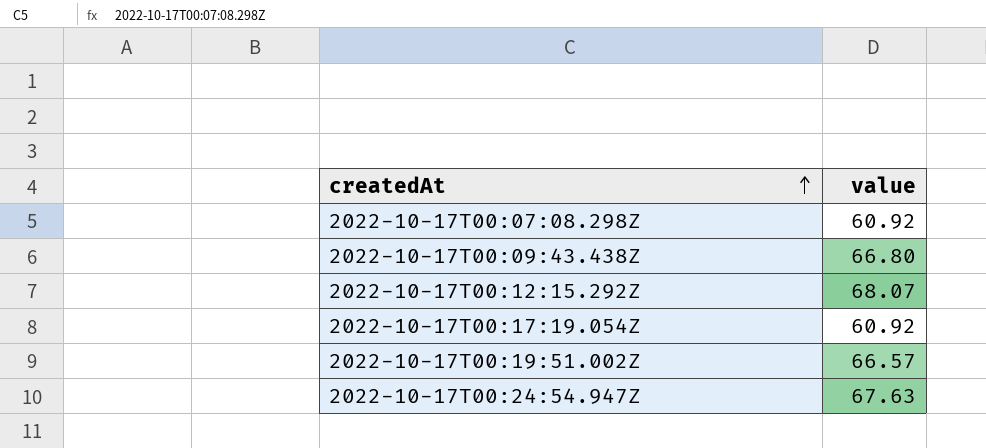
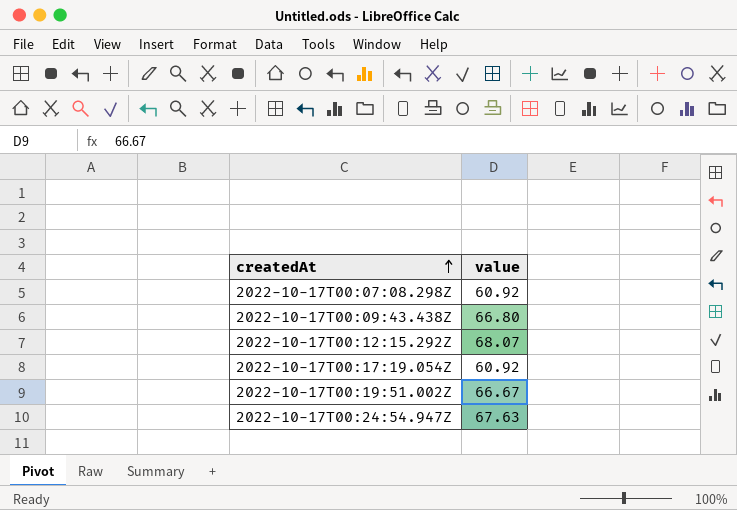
2022-10-17T00:19:51.002Z | value: 66.57 -> 66.67

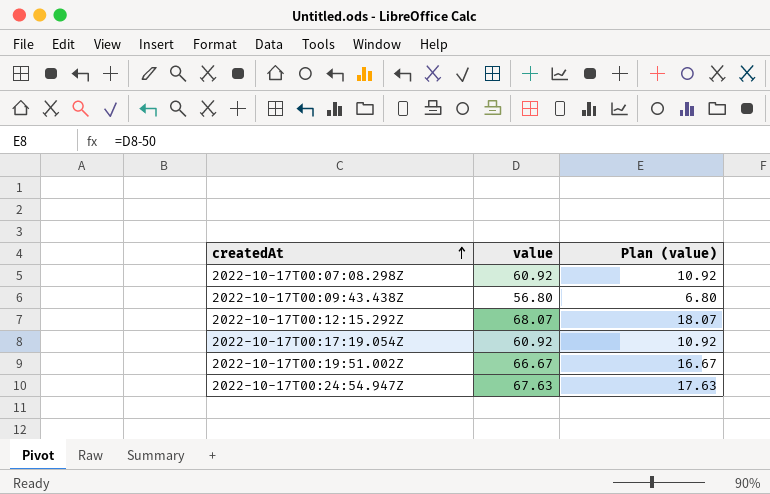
column Plan (value) | formula: none -> [value] - 50
2022-10-17T00:09:43.438Z | value: 66.80 -> 56.80

